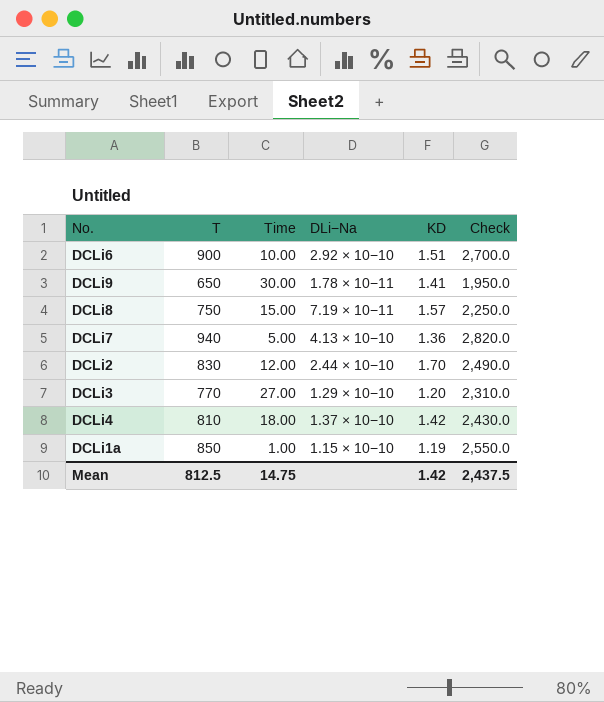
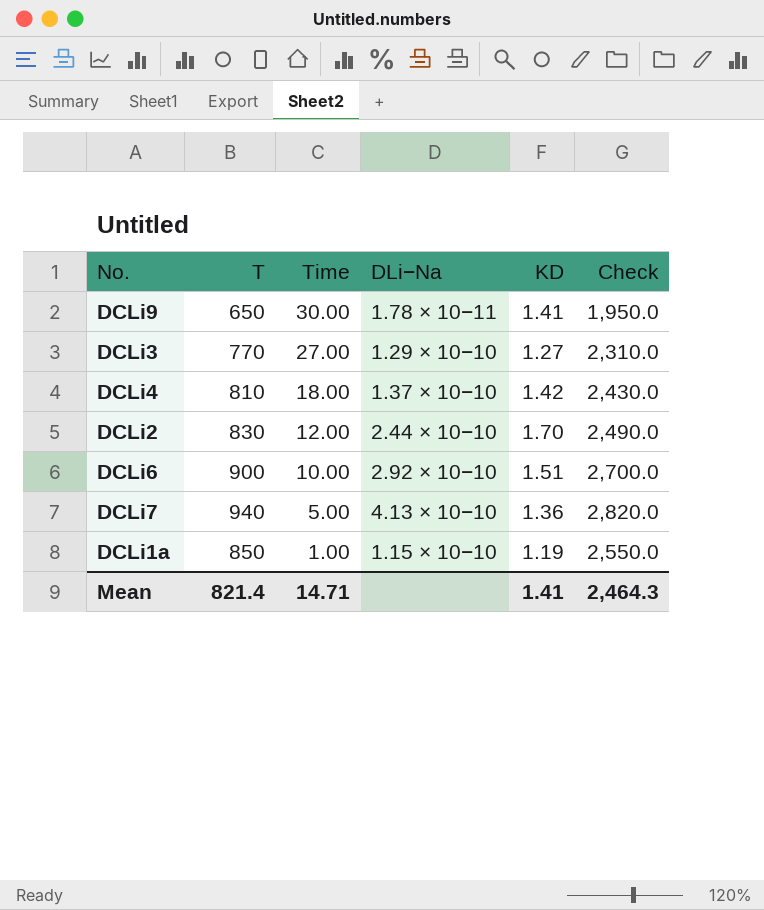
row order: none -> Time descending
row DCLi8: 750 | 15.00 | 7.19 × 10−11 | 1.57 | 2,250.0 -> none
DCLi3 | KD: 1.20 -> 1.27
Mean | T: 812.5 -> 821.4
Mean | Time: 14.75 -> 14.71
Mean | KD: 1.42 -> 1.41
Mean | Check: 2,437.5 -> 2,464.3

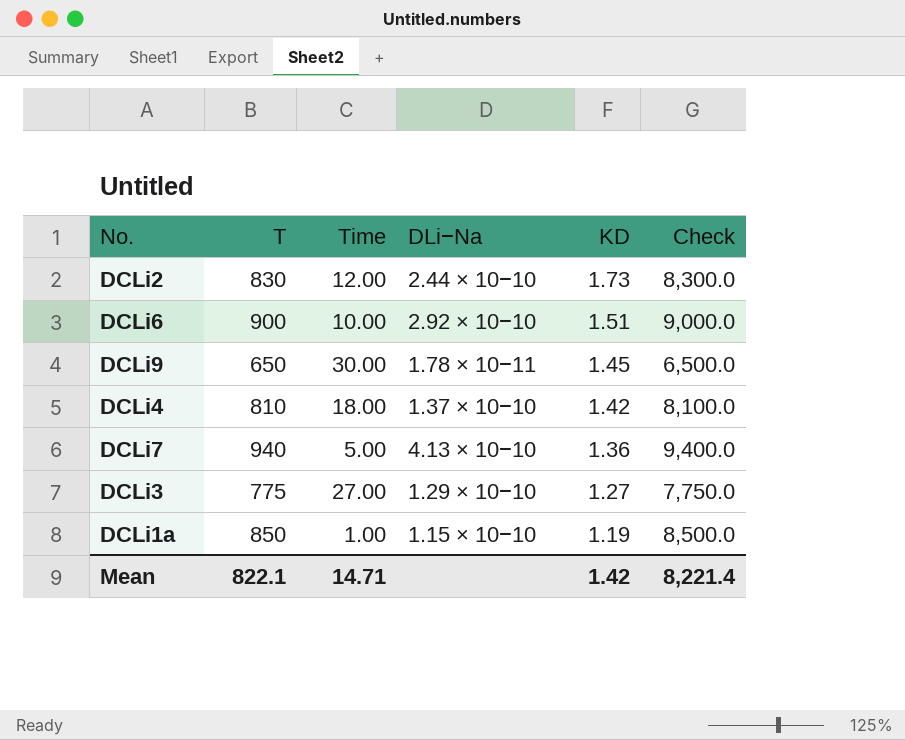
row order: Time descending -> KD descending
column Check | formula: [T] * 3 -> [T] * 10
DCLi2 | KD: 1.70 -> 1.73
DCLi9 | KD: 1.41 -> 1.45
DCLi3 | T: 770 -> 775
Mean | T: 821.4 -> 822.1
Mean | KD: 1.41 -> 1.42
Mean | Check: 2,464.3 -> 8,221.4

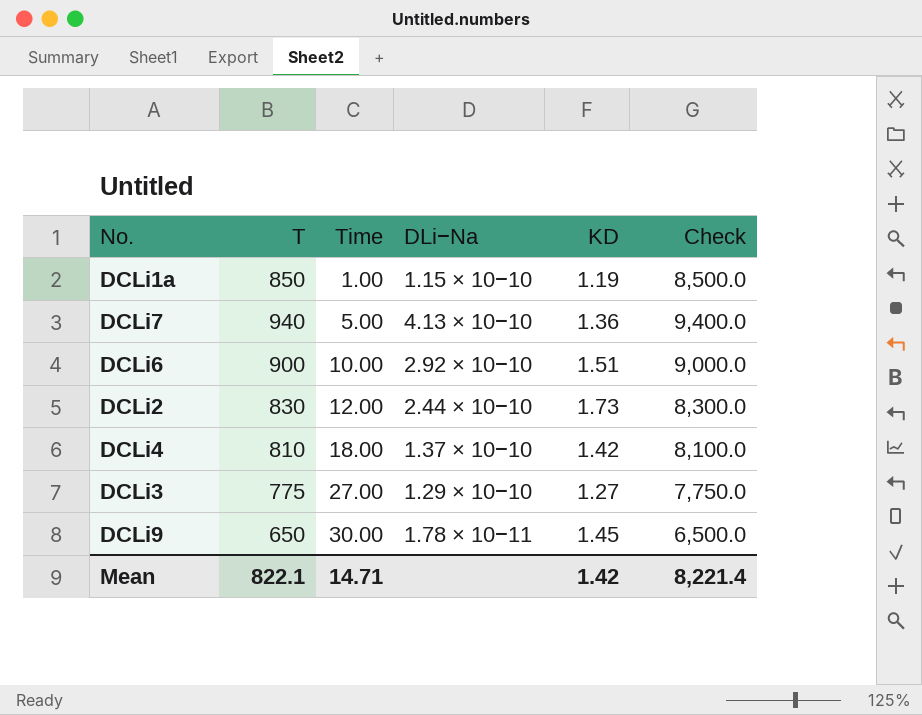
row order: KD descending -> Time ascending

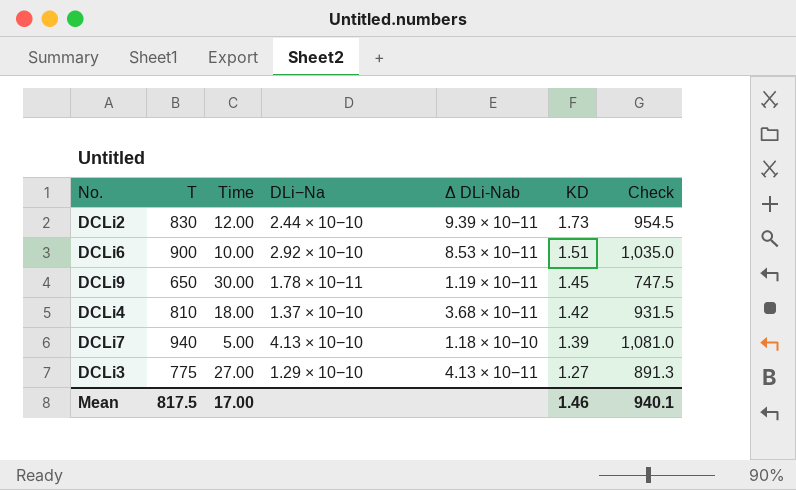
row order: Time ascending -> KD descending
column Δ DLi-Nab | position: none -> 5
column Check | formula: [T] * 10 -> [T] * 1.15
row DCLi1a: 850 | 1.00 | 1.15 × 10−10 | 1.19 | 8,500.0 -> none
DCLi7 | KD: 1.36 -> 1.39
Mean | T: 822.1 -> 817.5
Mean | Time: 14.71 -> 17.00
Mean | KD: 1.42 -> 1.46
Mean | Check: 8,221.4 -> 940.1

